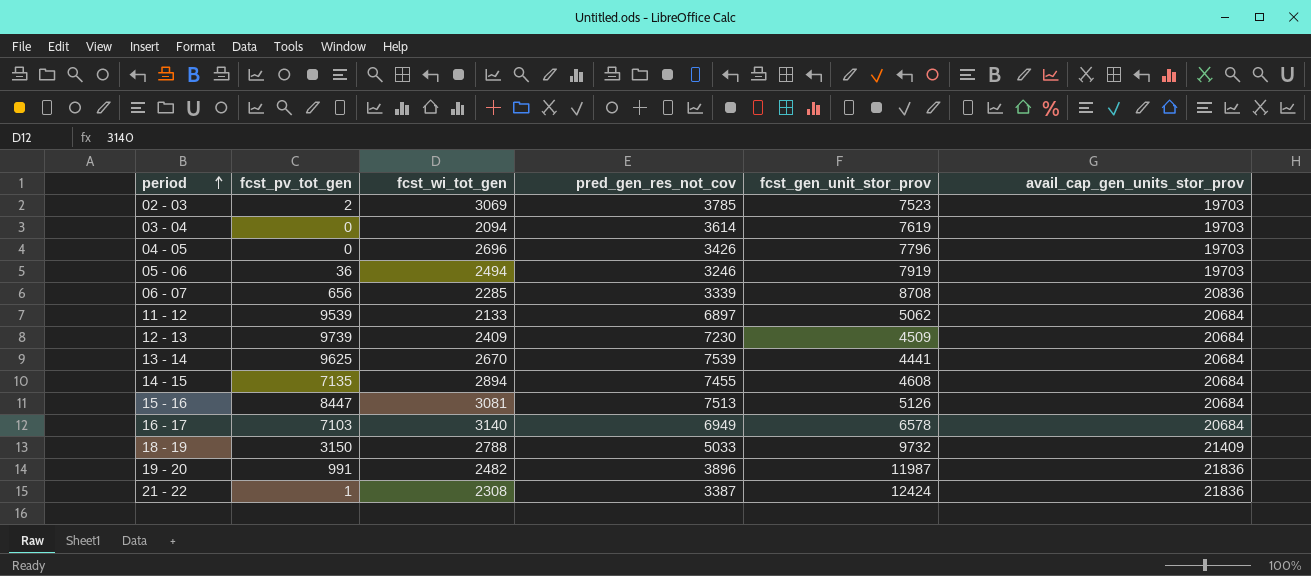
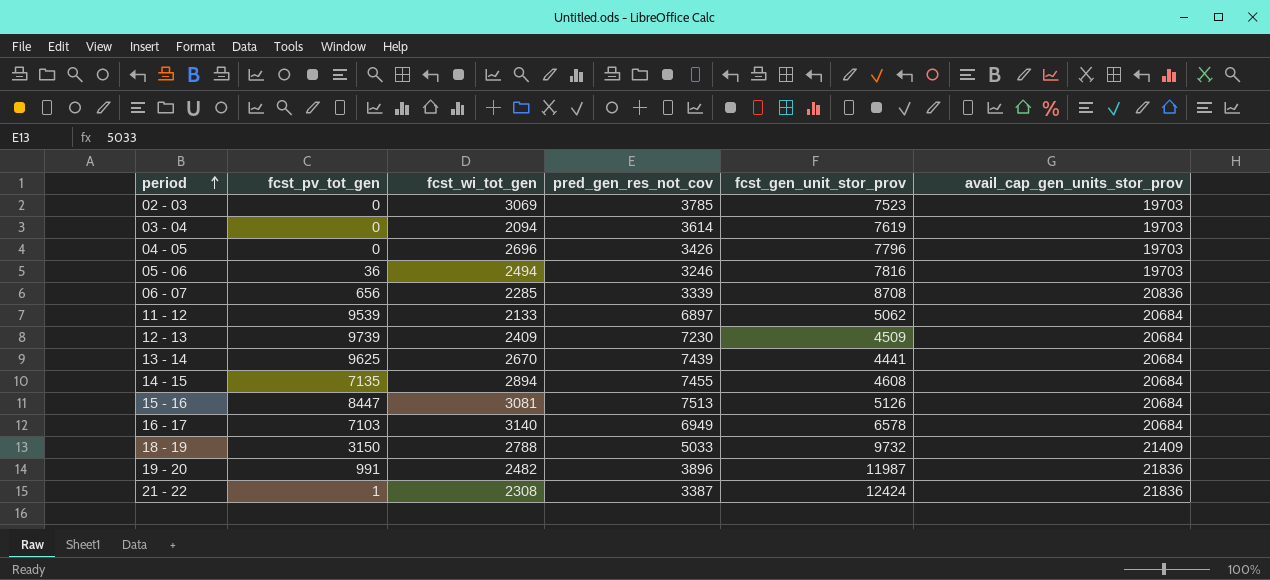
02 - 03 | fcst_pv_tot_gen: 2 -> 0
05 - 06 | fcst_gen_unit_stor_prov: 7919 -> 7816
13 - 14 | pred_gen_res_not_cov: 7539 -> 7439

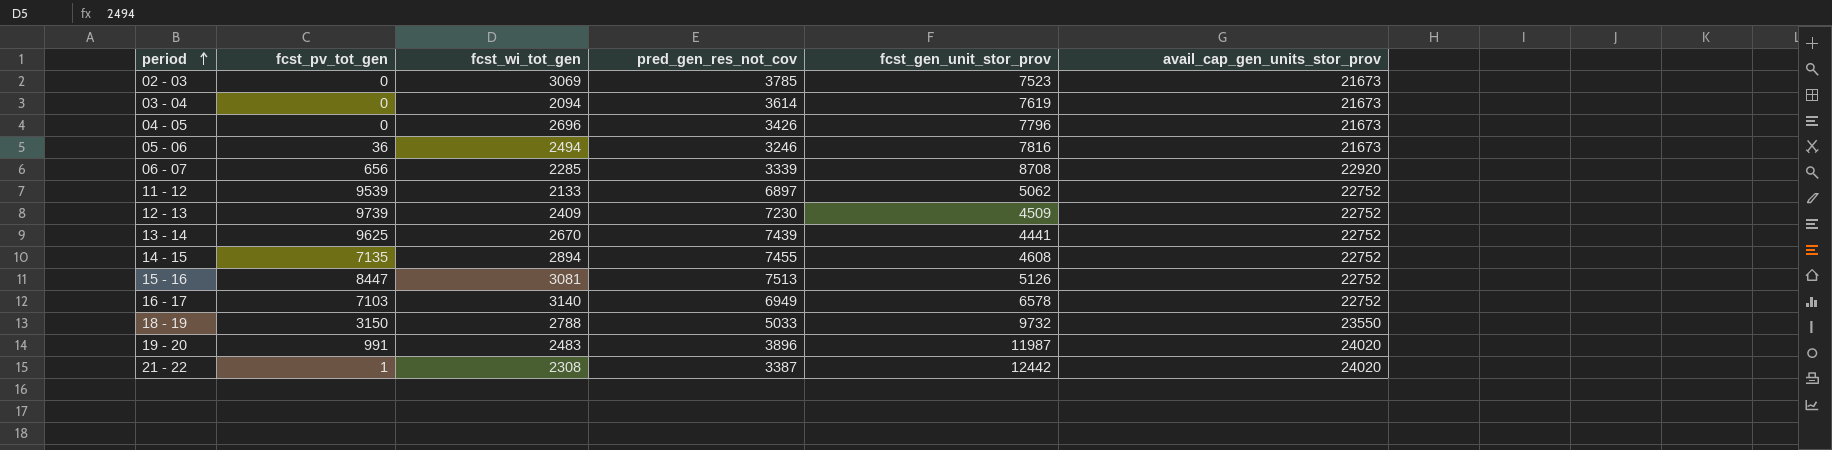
02 - 03 | avail_cap_gen_units_stor_prov: 19703 -> 21673
03 - 04 | avail_cap_gen_units_stor_prov: 19703 -> 21673
04 - 05 | avail_cap_gen_units_stor_prov: 19703 -> 21673
05 - 06 | avail_cap_gen_units_stor_prov: 19703 -> 21673
06 - 07 | avail_cap_gen_units_stor_prov: 20836 -> 22920
11 - 12 | avail_cap_gen_units_stor_prov: 20684 -> 22752
12 - 13 | avail_cap_gen_units_stor_prov: 20684 -> 22752
13 - 14 | avail_cap_gen_units_stor_prov: 20684 -> 22752
14 - 15 | avail_cap_gen_units_stor_prov: 20684 -> 22752
15 - 16 | avail_cap_gen_units_stor_prov: 20684 -> 22752
16 - 17 | avail_cap_gen_units_stor_prov: 20684 -> 22752
18 - 19 | avail_cap_gen_units_stor_prov: 21409 -> 23550
19 - 20 | fcst_wi_tot_gen: 2482 -> 2483
19 - 20 | avail_cap_gen_units_stor_prov: 21836 -> 24020
21 - 22 | fcst_gen_unit_stor_prov: 12424 -> 12442
21 - 22 | avail_cap_gen_units_stor_prov: 21836 -> 24020

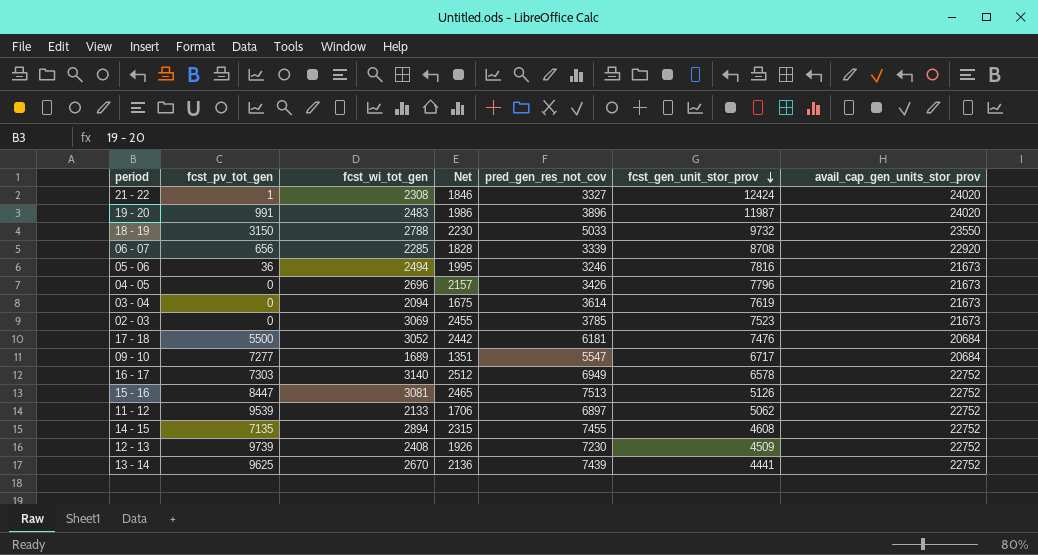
row order: period ascending -> fcst_gen_unit_stor_prov descending
column Net | formula: none -> [fcst_wi_tot_gen] * 0.8
21 - 22 | pred_gen_res_not_cov: 3387 -> 3327
21 - 22 | fcst_gen_unit_stor_prov: 12442 -> 12424
row 17 - 18: none -> 5500 | 3052 | 2442 | 6181 | 7476 | 20684
row 09 - 10: none -> 7277 | 1689 | 1351 | 5547 | 6717 | 20684
16 - 17 | fcst_pv_tot_gen: 7103 -> 7303
12 - 13 | fcst_wi_tot_gen: 2409 -> 2408

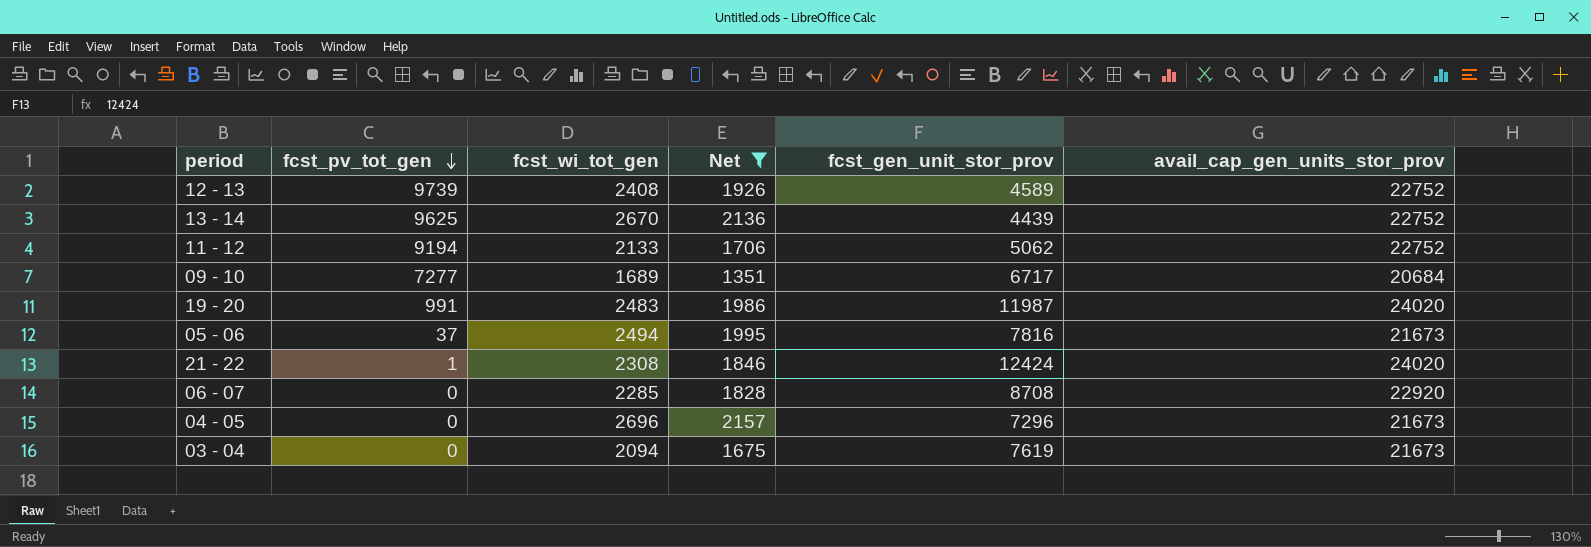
filter: none -> Net <= 2157
row order: fcst_gen_unit_stor_prov descending -> fcst_pv_tot_gen descending
column pred_gen_res_not_cov | position: 5 -> none
12 - 13 | fcst_gen_unit_stor_prov: 4509 -> 4589
13 - 14 | fcst_gen_unit_stor_prov: 4441 -> 4439
11 - 12 | fcst_pv_tot_gen: 9539 -> 9194
05 - 06 | fcst_pv_tot_gen: 36 -> 37
06 - 07 | fcst_pv_tot_gen: 656 -> 0
04 - 05 | fcst_gen_unit_stor_prov: 7796 -> 7296

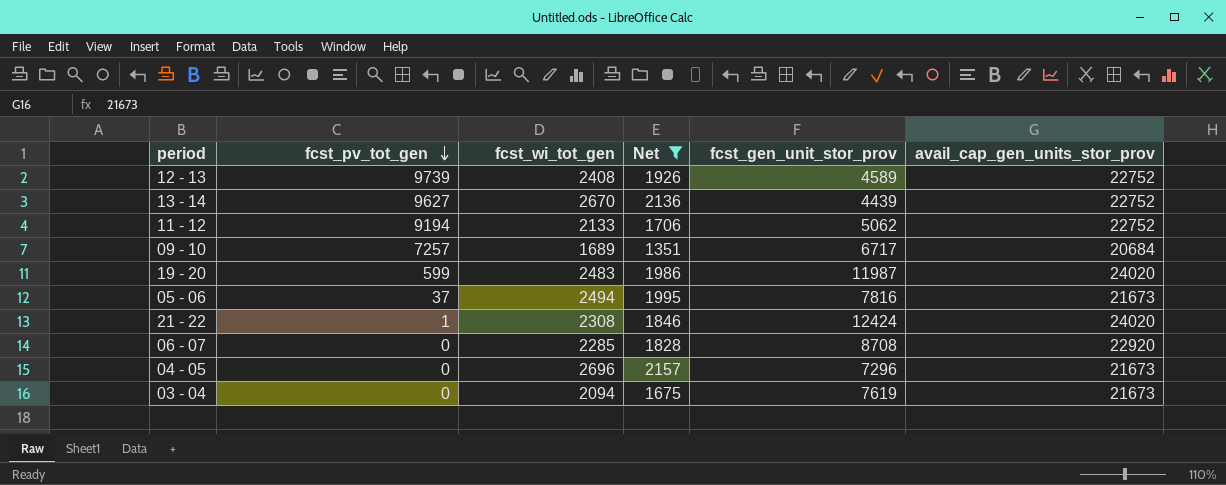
13 - 14 | fcst_pv_tot_gen: 9625 -> 9627
09 - 10 | fcst_pv_tot_gen: 7277 -> 7257
19 - 20 | fcst_pv_tot_gen: 991 -> 599

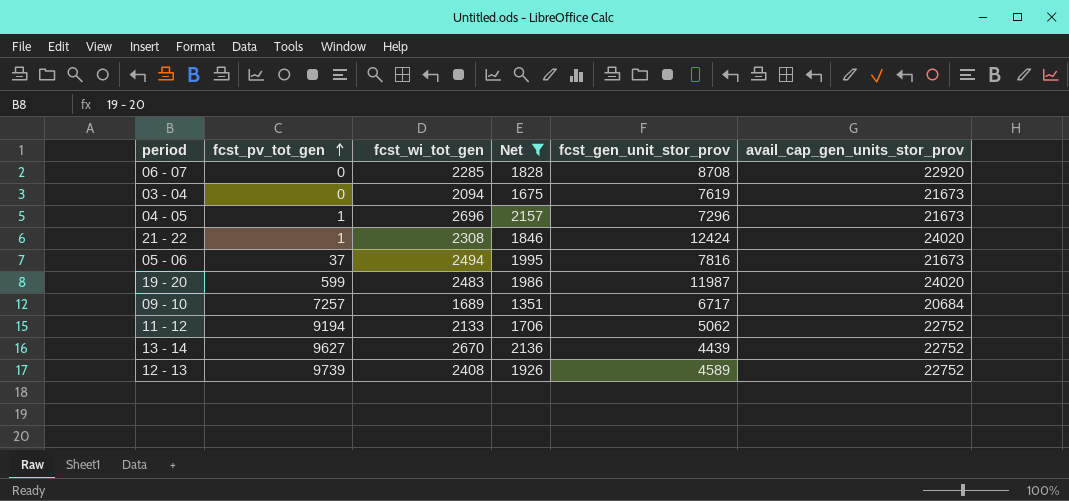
row order: fcst_pv_tot_gen descending -> fcst_pv_tot_gen ascending
04 - 05 | fcst_pv_tot_gen: 0 -> 1

